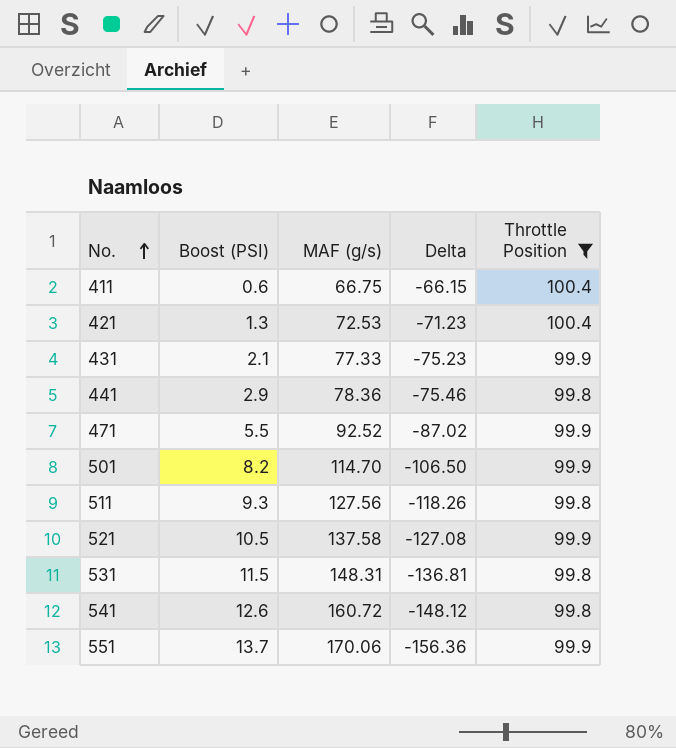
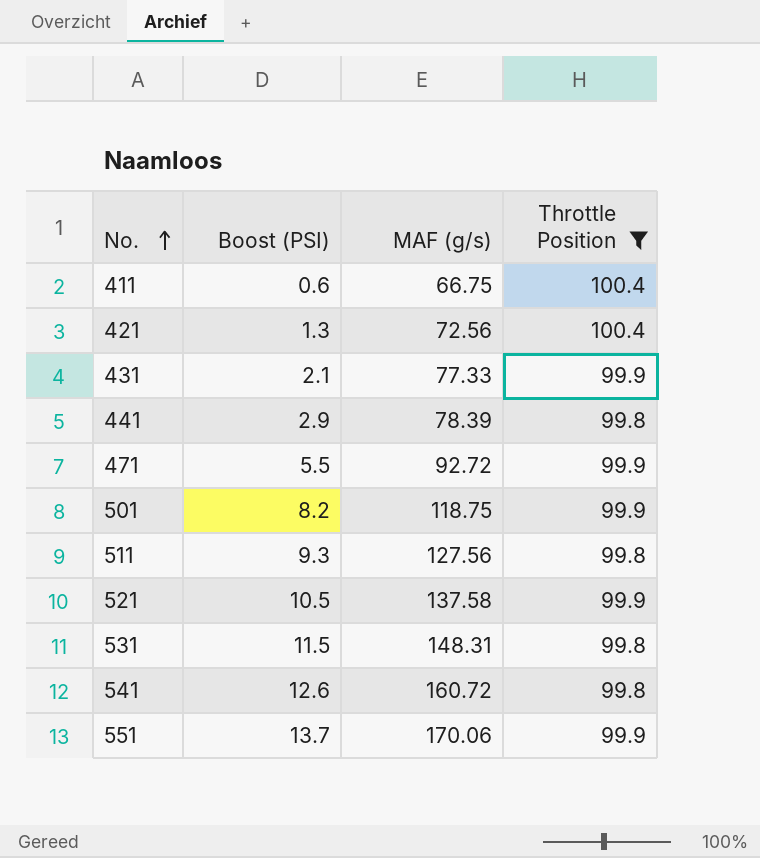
column Delta | formula: [Boost (PSI)] - [MAF (g/s)] -> none
421 | MAF (g/s): 72.53 -> 72.56
441 | MAF (g/s): 78.36 -> 78.39
471 | MAF (g/s): 92.52 -> 92.72
501 | MAF (g/s): 114.70 -> 118.75

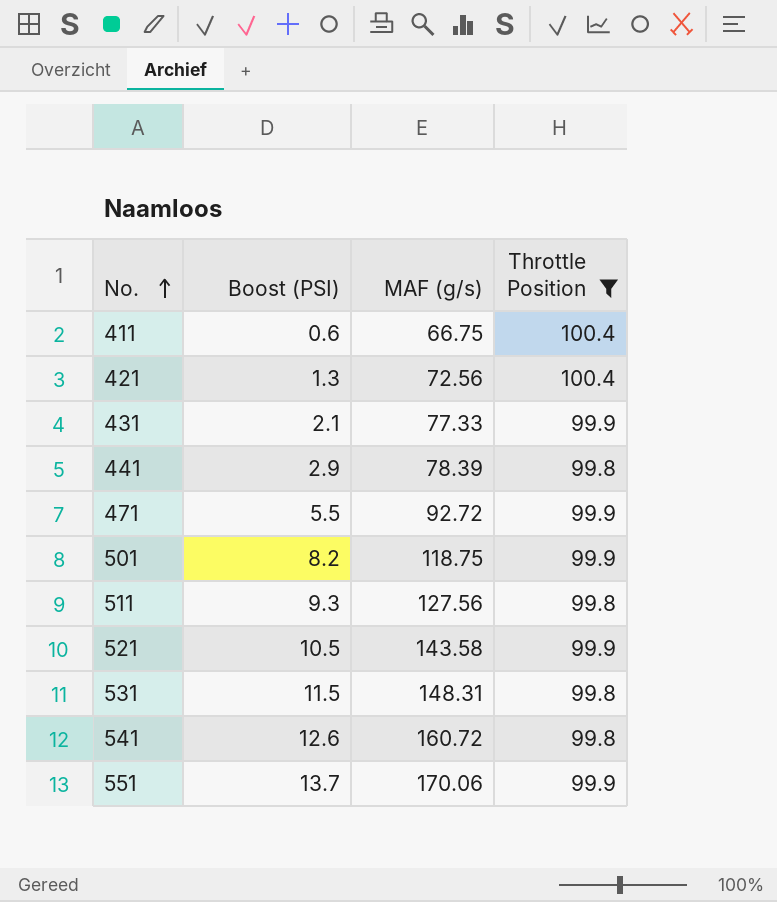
521 | MAF (g/s): 137.58 -> 143.58

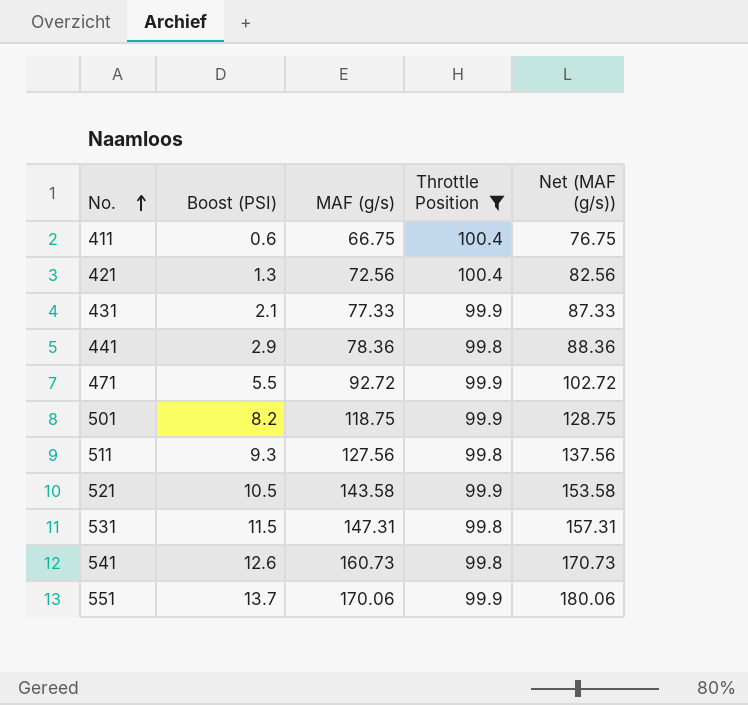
column Net (MAF (g/s)) | formula: none -> [MAF (g/s)] + 10
441 | MAF (g/s): 78.39 -> 78.36
531 | MAF (g/s): 148.31 -> 147.31
541 | MAF (g/s): 160.72 -> 160.73

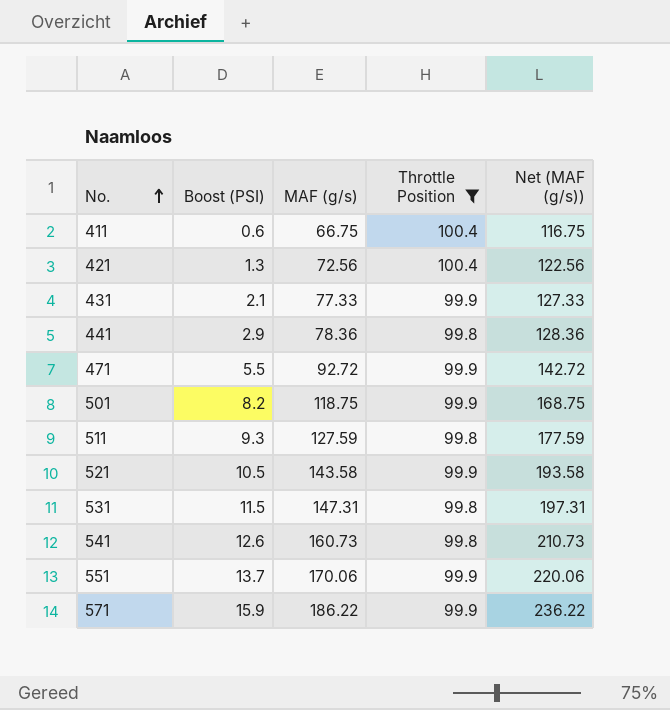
column Net (MAF (g/s)) | formula: [MAF (g/s)] + 10 -> [MAF (g/s)] + 50
511 | MAF (g/s): 127.56 -> 127.59
row 571: none -> 15.9 | 186.22 | 99.9 | 236.22

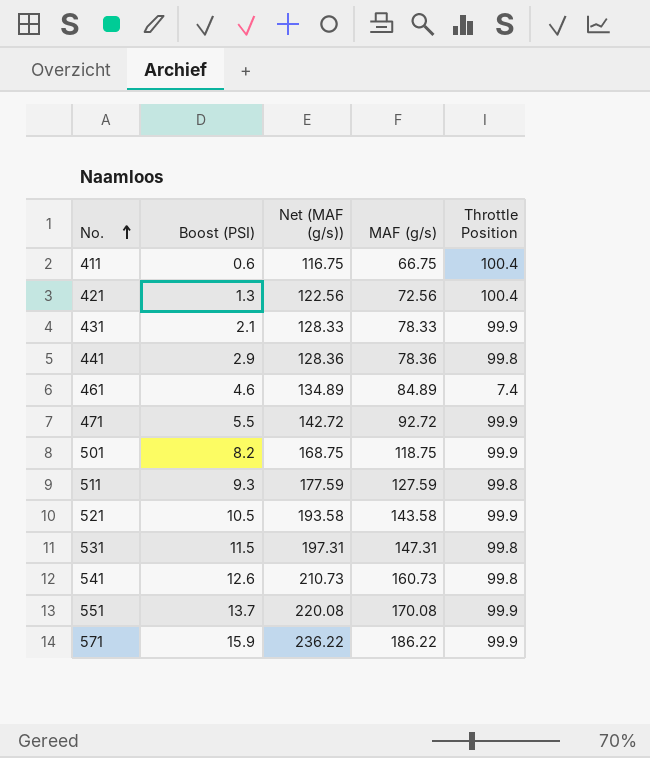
filter: Throttle Position != 7.4 -> none
column Net (MAF (g/s)) | position: 5 -> 3
431 | Net (MAF (g/s)): 127.33 -> 128.33
431 | MAF (g/s): 77.33 -> 78.33
551 | Net (MAF (g/s)): 220.06 -> 220.08
551 | MAF (g/s): 170.06 -> 170.08

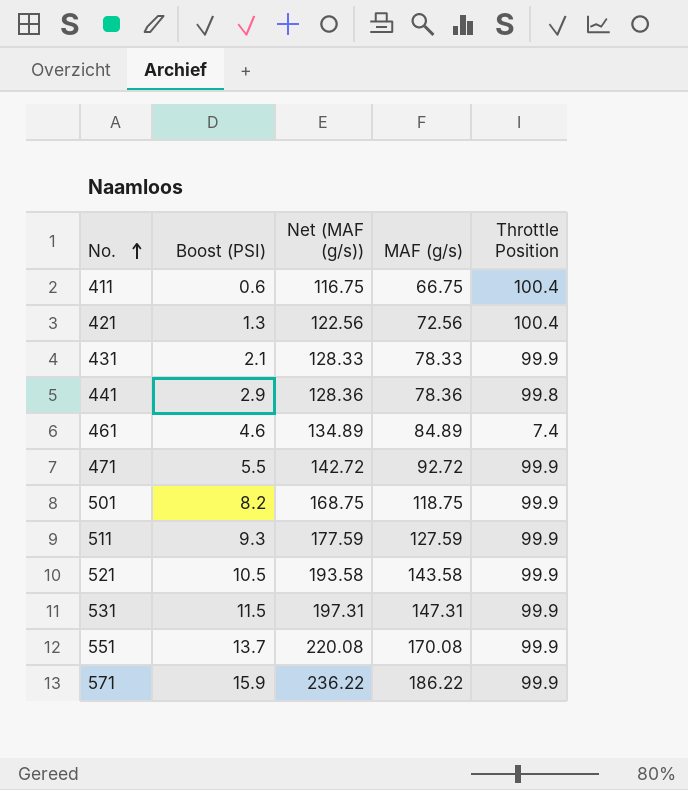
row 541: 12.6 | 210.73 | 160.73 | 99.8 -> none
511 | Throttle Position: 99.8 -> 99.9
531 | Throttle Position: 99.8 -> 99.9

